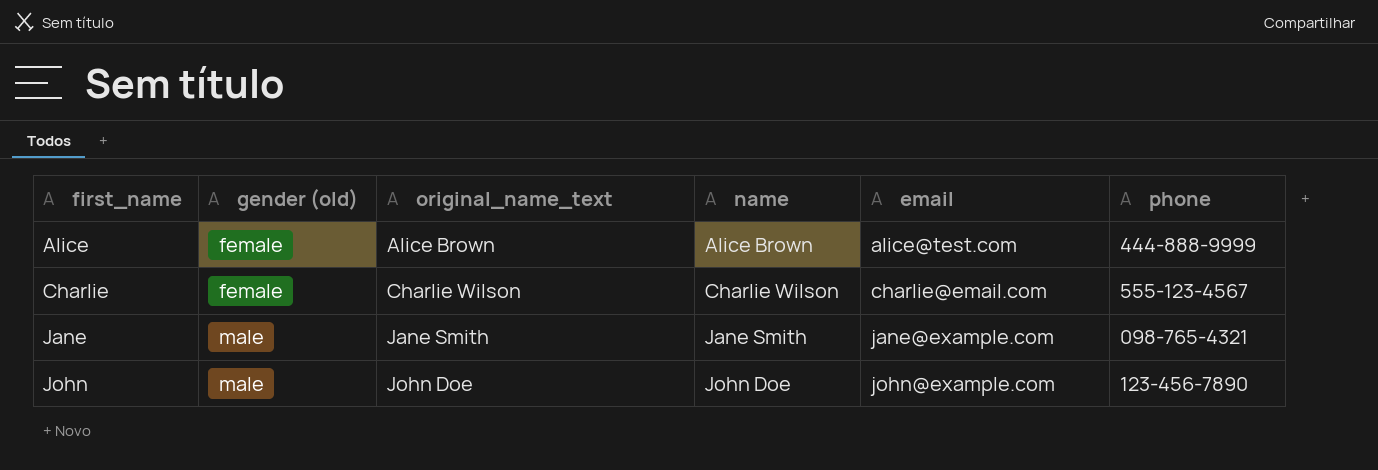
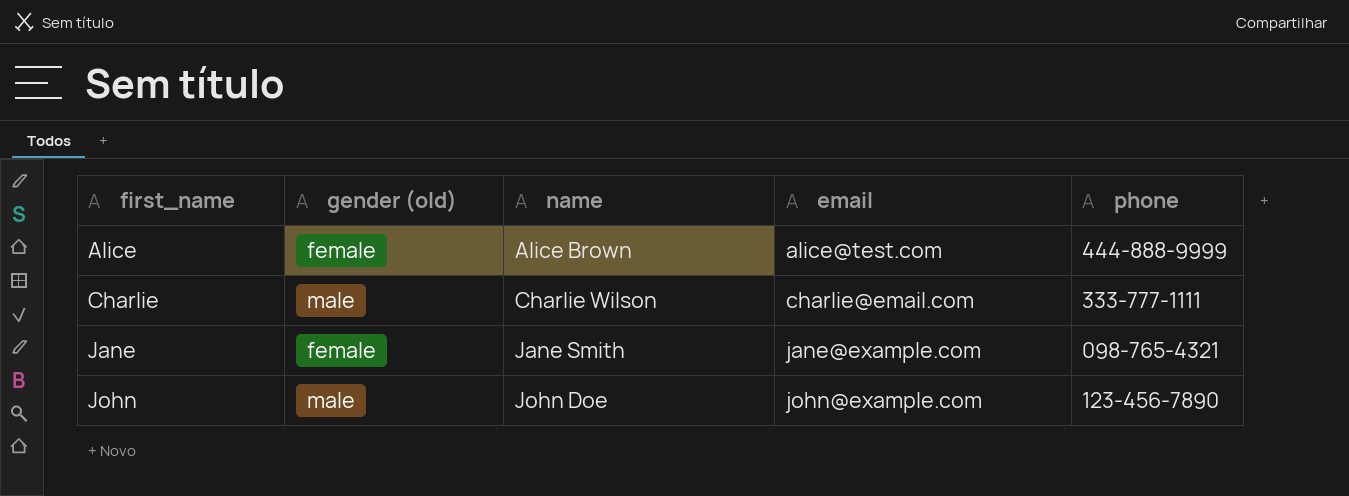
column original_name_text | position: 3 -> none
Charlie | gender (old): female -> male
Charlie | phone: 555-123-4567 -> 333-777-1111
Jane | gender (old): male -> female

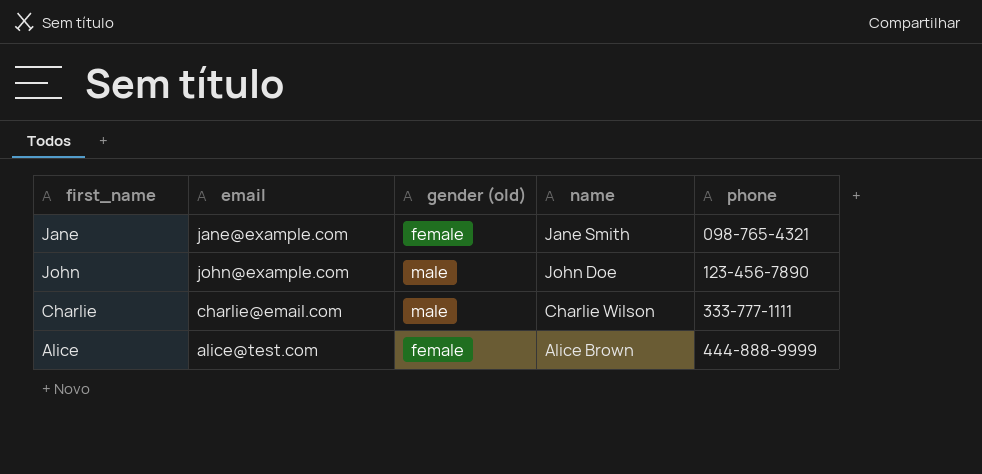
row order: first_name ascending -> phone ascending
column email | position: 4 -> 2

